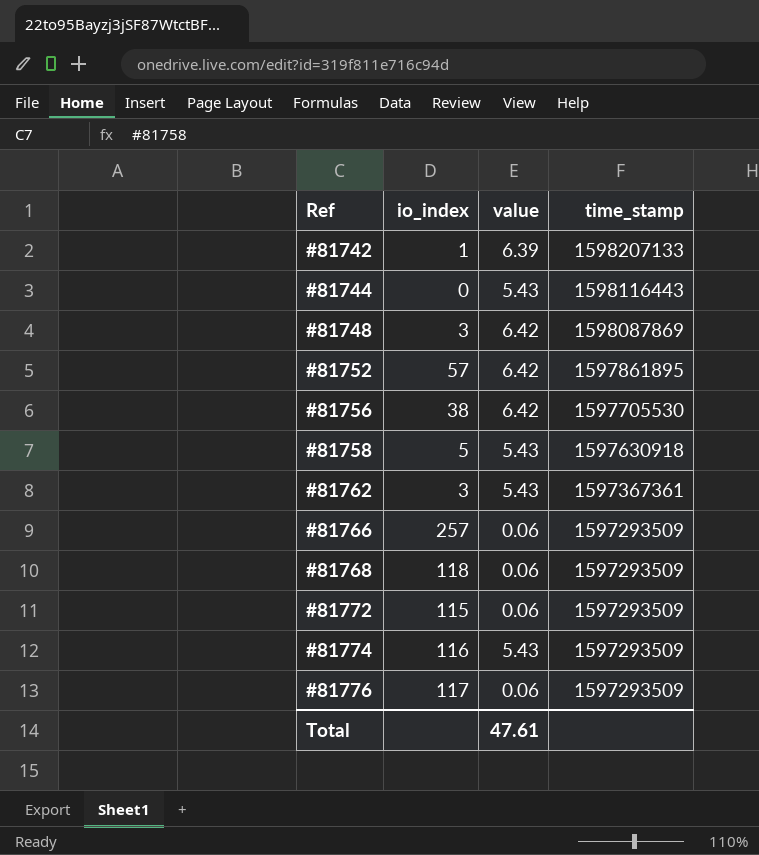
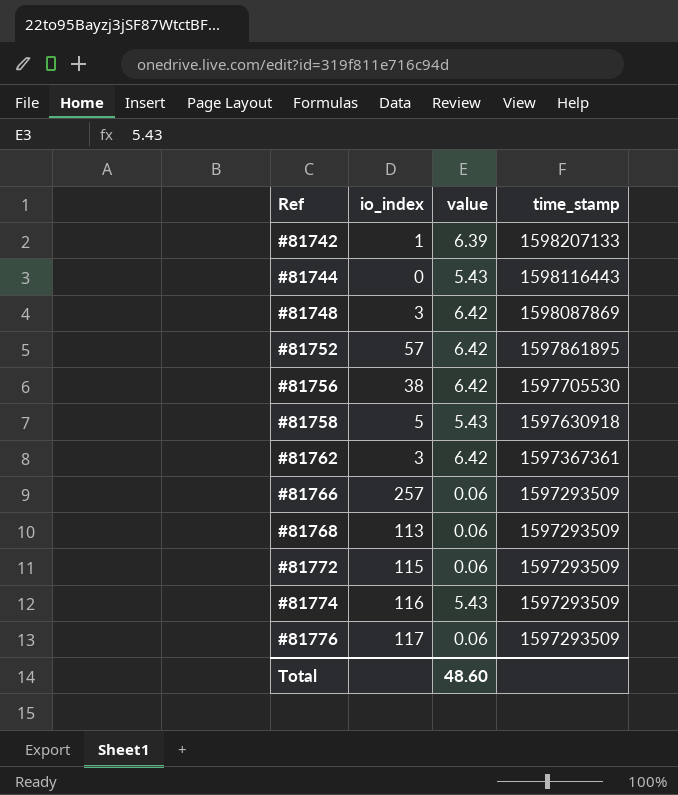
#81762 | value: 5.43 -> 6.42
#81768 | io_index: 118 -> 113
Total | value: 47.61 -> 48.60

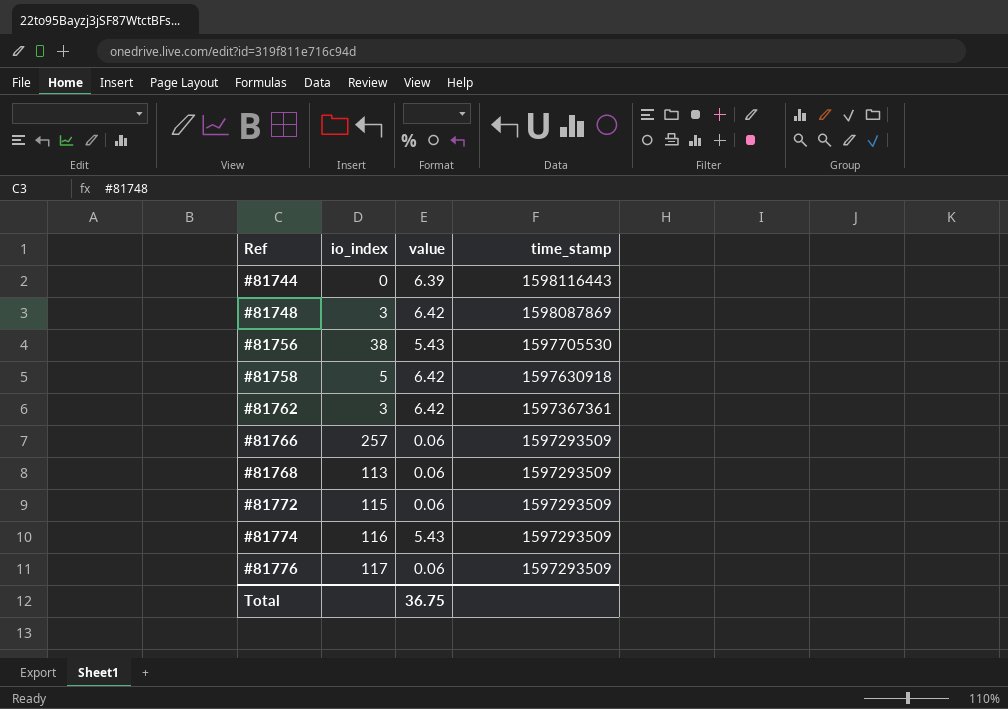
row #81742: 1 | 6.39 | 1598207133 -> none
row #81752: 57 | 6.42 | 1597861895 -> none
#81744 | value: 5.43 -> 6.39
#81756 | value: 6.42 -> 5.43
#81758 | value: 5.43 -> 6.42
Total | value: 48.60 -> 36.75

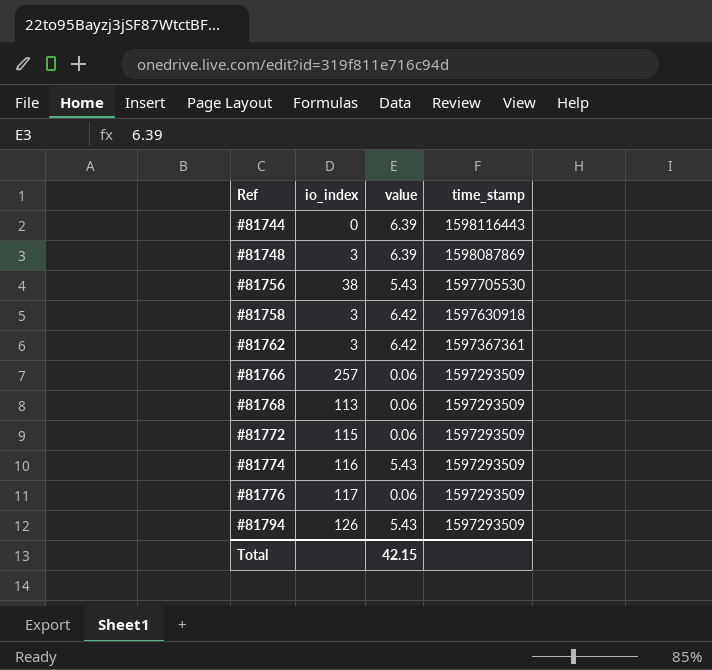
#81748 | value: 6.42 -> 6.39
#81758 | io_index: 5 -> 3
row #81794: none -> 126 | 5.43 | 1597293509
Total | value: 36.75 -> 42.15

